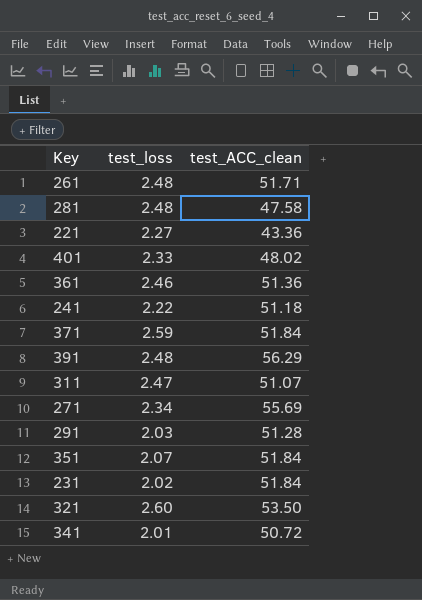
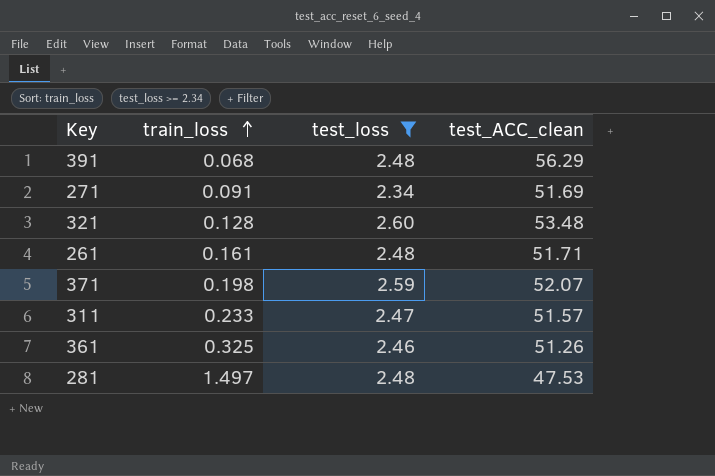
filter: none -> test_loss >= 2.34
row order: none -> train_loss ascending
column train_loss | position: none -> 2
271 | test_ACC_clean: 55.69 -> 51.69
321 | test_ACC_clean: 53.50 -> 53.48
371 | test_ACC_clean: 51.84 -> 52.07
311 | test_ACC_clean: 51.07 -> 51.57
361 | test_ACC_clean: 51.36 -> 51.26
281 | test_ACC_clean: 47.58 -> 47.53

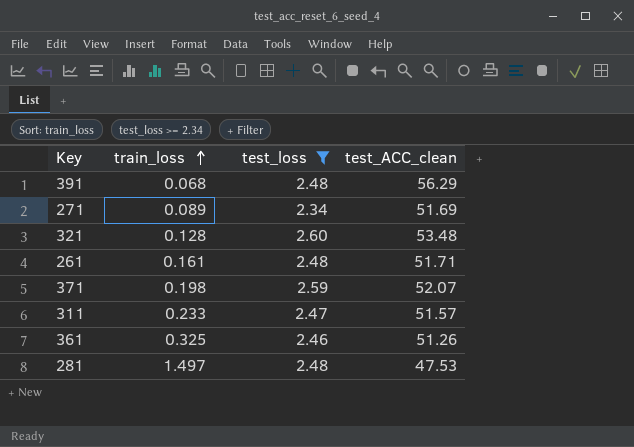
271 | train_loss: 0.091 -> 0.089

